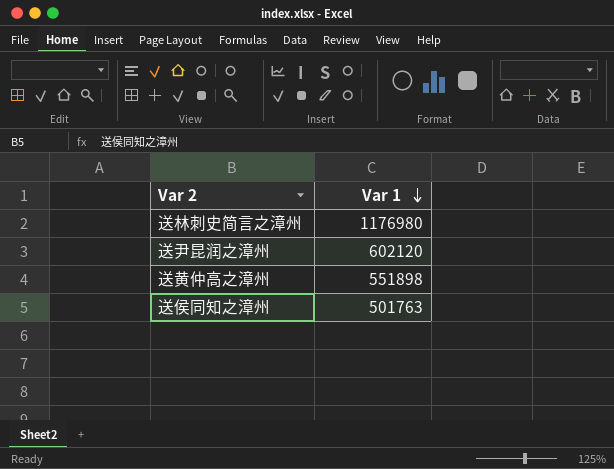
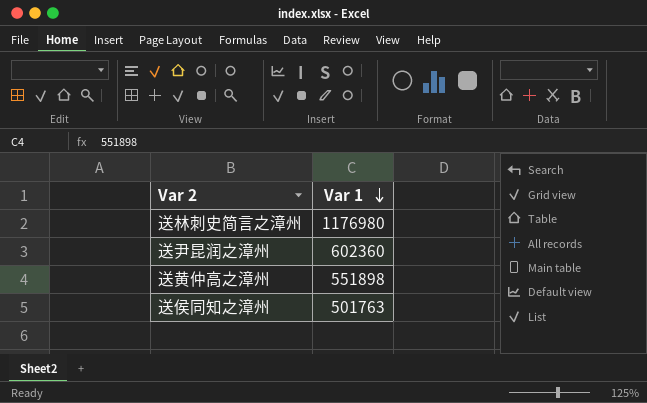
送尹昆润之漳州 | Var 1: 602120 -> 602360

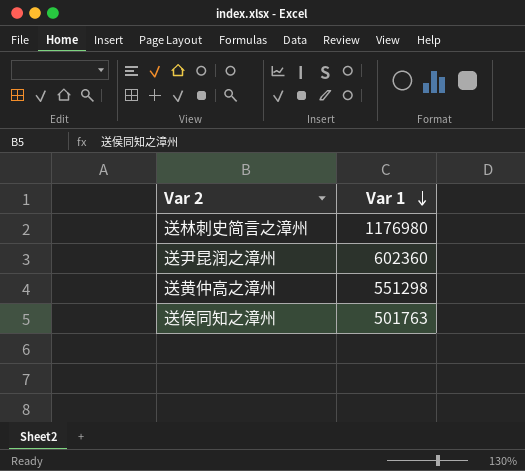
送黄仲高之漳州 | Var 1: 551898 -> 551298

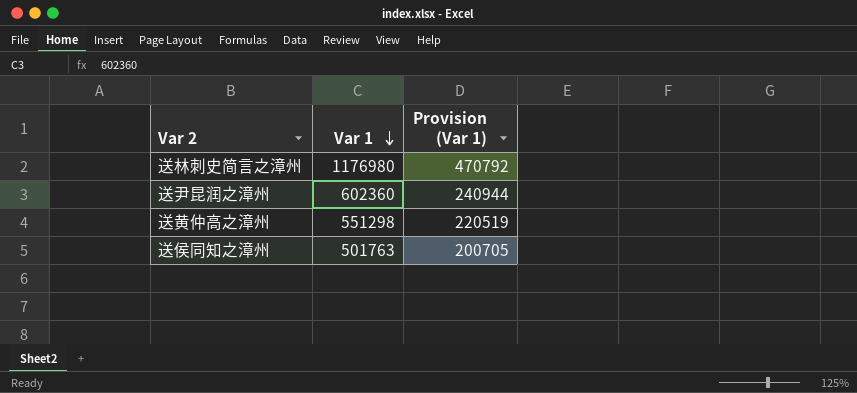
column Provision (Var 1) | formula: none -> [Var 1] * 0.4

